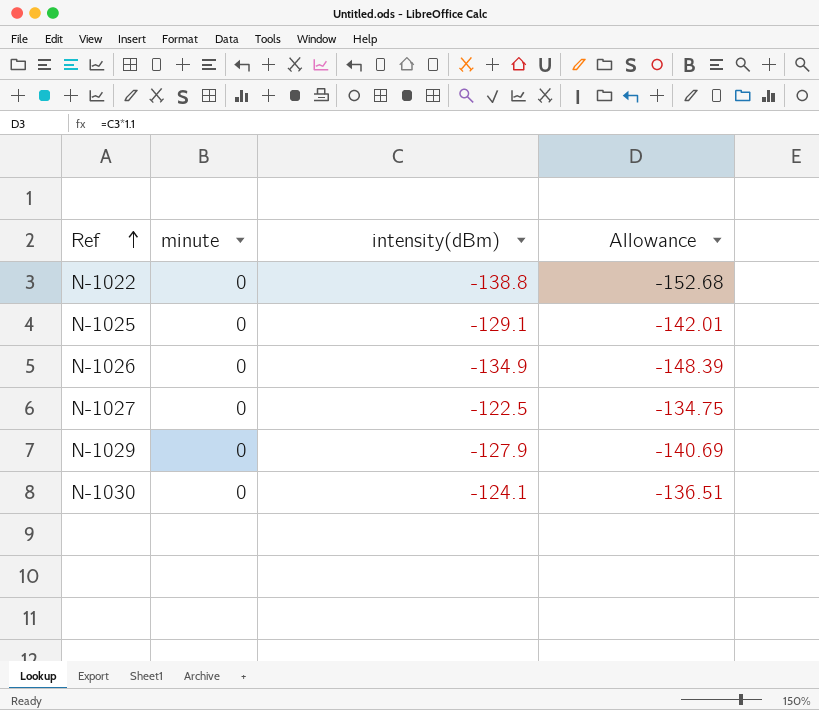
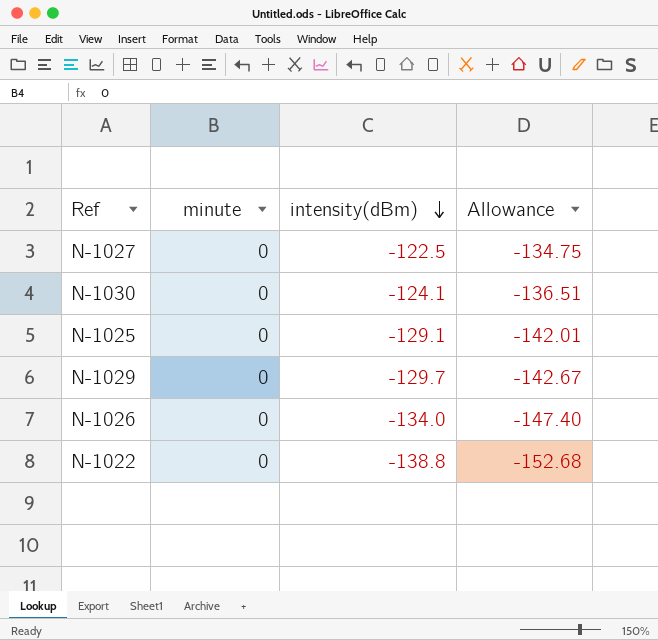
row order: Ref ascending -> intensity(dBm) descending
N-1029 | intensity(dBm): -127.9 -> -129.7
N-1029 | Allowance: -140.69 -> -142.67
N-1026 | intensity(dBm): -134.9 -> -134.0
N-1026 | Allowance: -148.39 -> -147.40

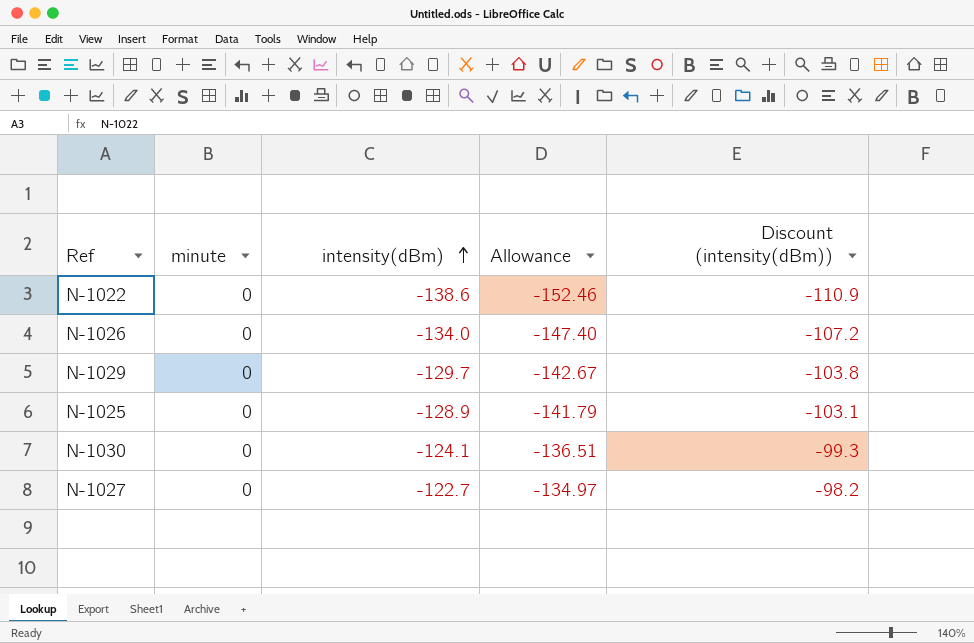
row order: intensity(dBm) descending -> intensity(dBm) ascending
column Discount (intensity(dBm)) | formula: none -> [intensity(dBm)] * 0.8
N-1022 | intensity(dBm): -138.8 -> -138.6
N-1022 | Allowance: -152.68 -> -152.46
N-1025 | intensity(dBm): -129.1 -> -128.9
N-1025 | Allowance: -142.01 -> -141.79
N-1027 | intensity(dBm): -122.5 -> -122.7
N-1027 | Allowance: -134.75 -> -134.97

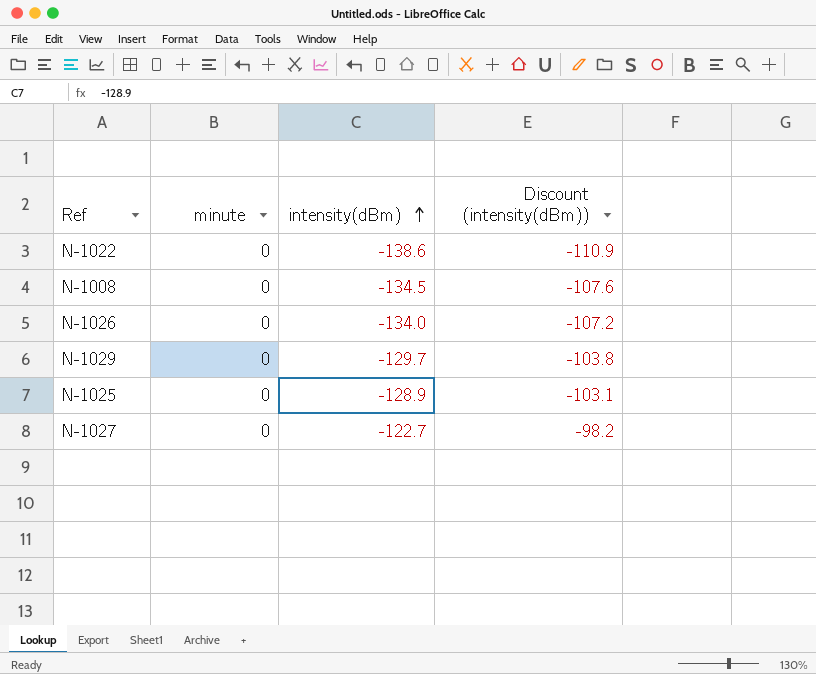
column Allowance | formula: [intensity(dBm)] * 1.1 -> none
row N-1030: 0 | -124.1 | -136.51 | -99.3 -> none
row N-1008: none -> 0 | -134.5 | -107.6

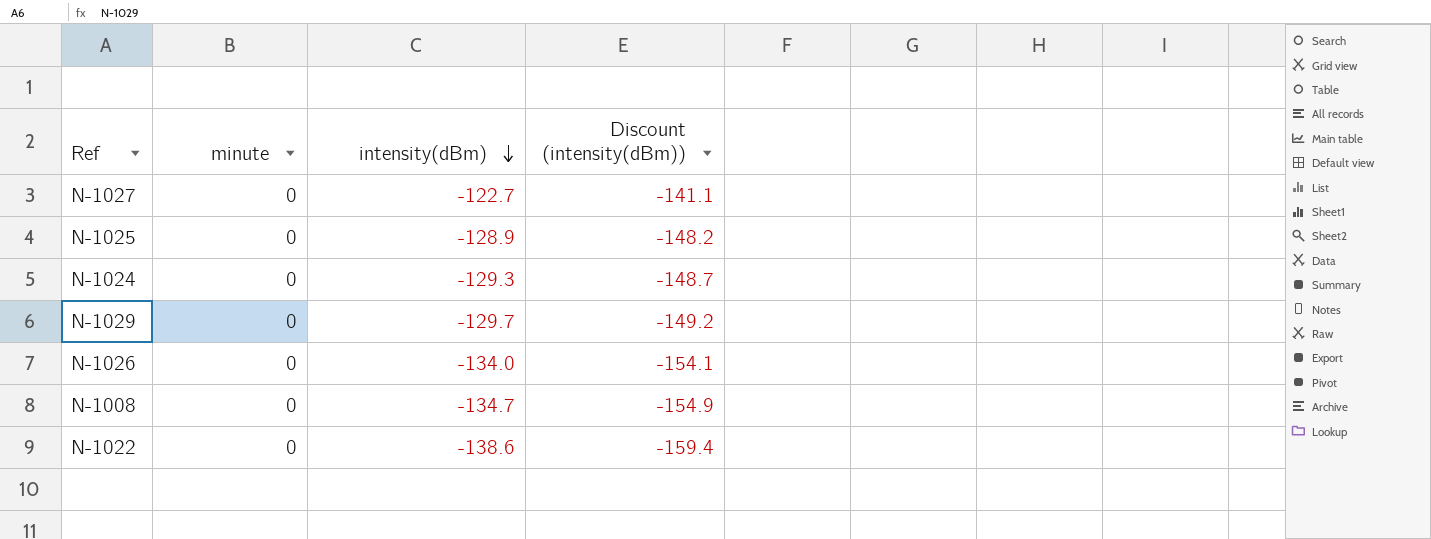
row order: intensity(dBm) ascending -> intensity(dBm) descending
column Discount (intensity(dBm)) | formula: [intensity(dBm)] * 0.8 -> [intensity(dBm)] * 1.15
row N-1024: none -> 0 | -129.3 | -148.7
N-1008 | intensity(dBm): -134.5 -> -134.7

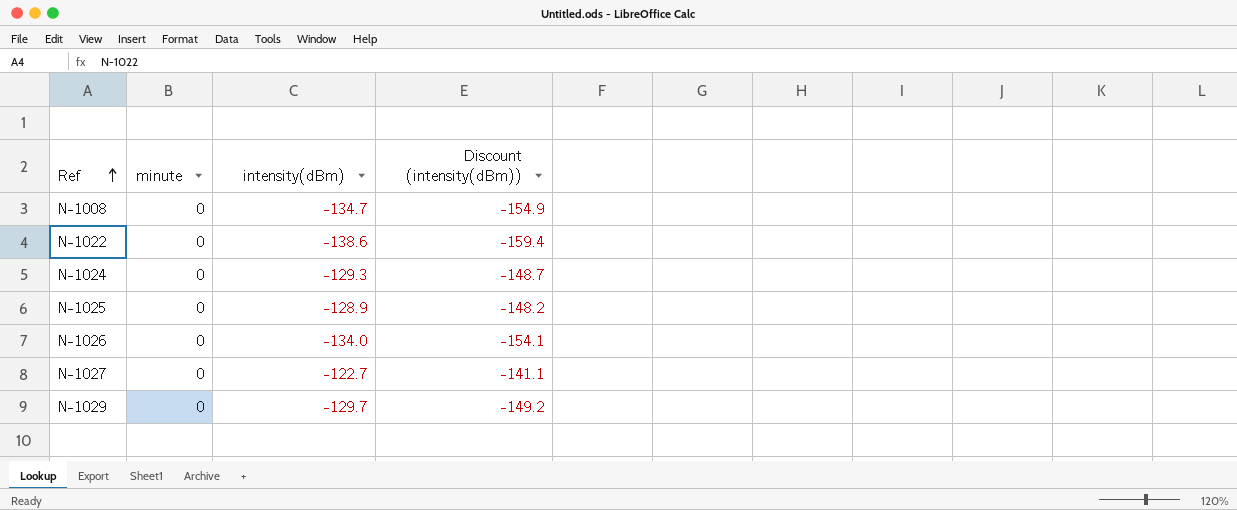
row order: intensity(dBm) descending -> Ref ascending

